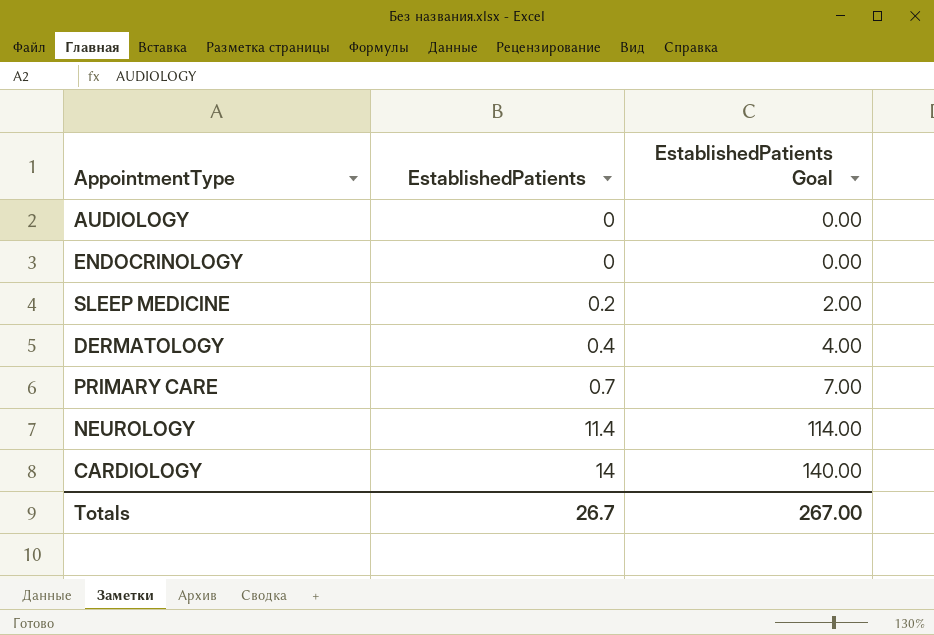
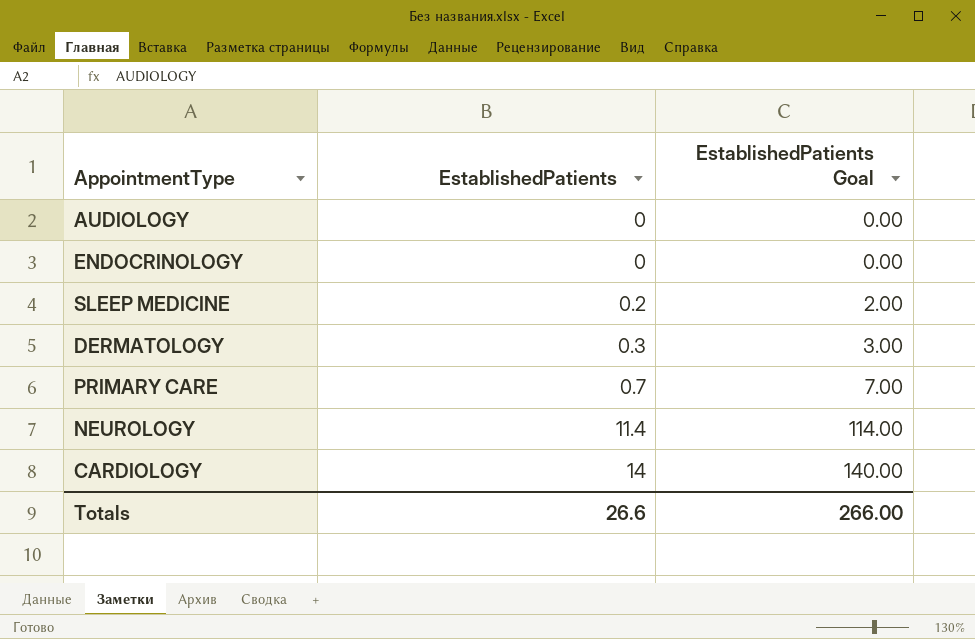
DERMATOLOGY | EstablishedPatients: 0.4 -> 0.3
DERMATOLOGY | EstablishedPatients Goal: 4.00 -> 3.00
Totals | EstablishedPatients: 26.7 -> 26.6
Totals | EstablishedPatients Goal: 267.00 -> 266.00

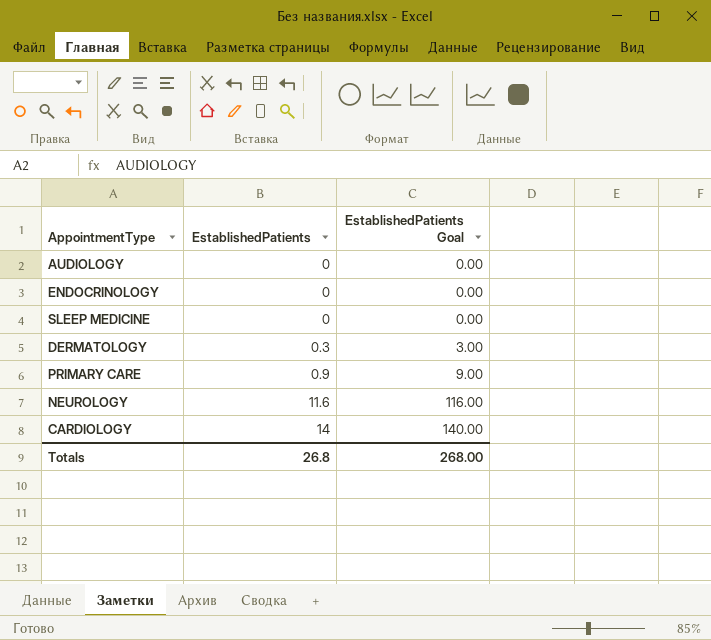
SLEEP MEDICINE | EstablishedPatients: 0.2 -> 0
SLEEP MEDICINE | EstablishedPatients Goal: 2.00 -> 0.00
PRIMARY CARE | EstablishedPatients: 0.7 -> 0.9
PRIMARY CARE | EstablishedPatients Goal: 7.00 -> 9.00
NEUROLOGY | EstablishedPatients: 11.4 -> 11.6
NEUROLOGY | EstablishedPatients Goal: 114.00 -> 116.00
Totals | EstablishedPatients: 26.6 -> 26.8
Totals | EstablishedPatients Goal: 266.00 -> 268.00

